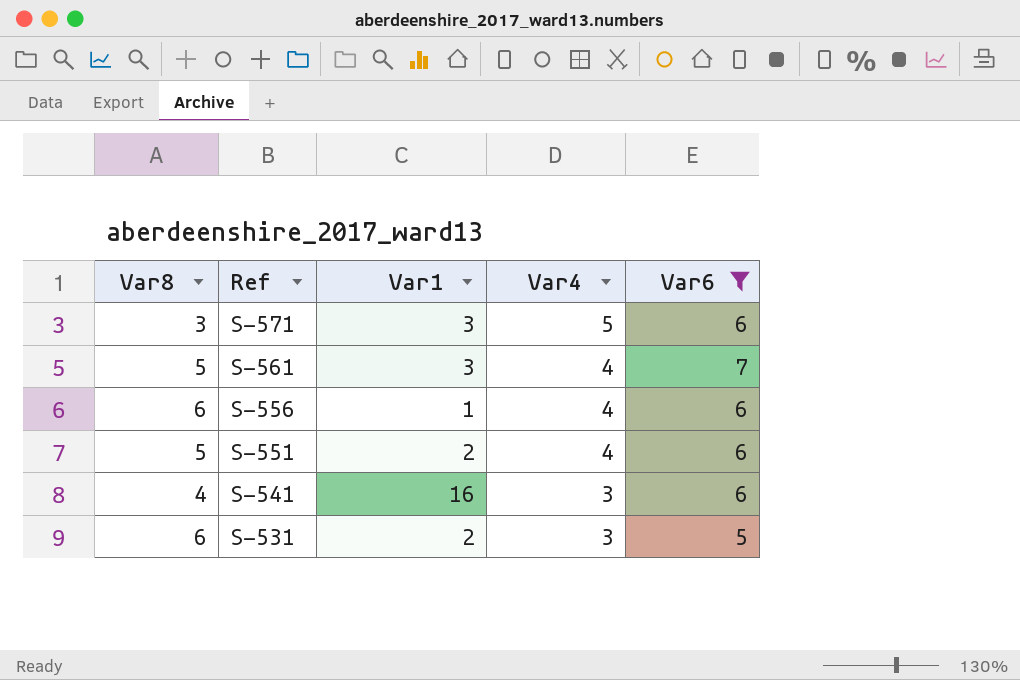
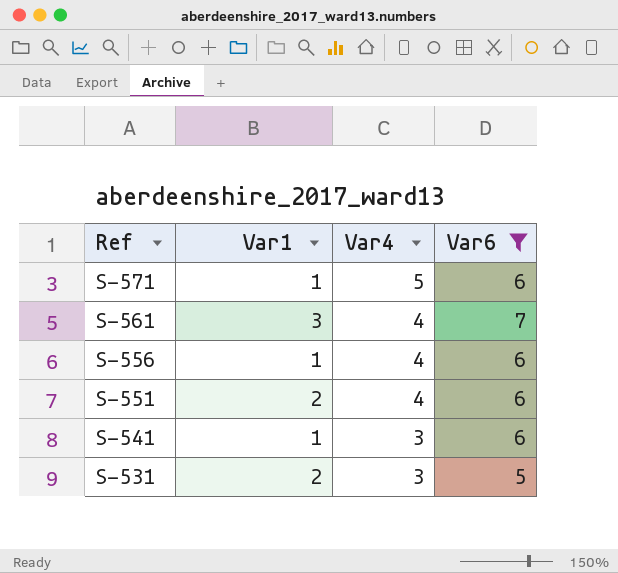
column Var8 | position: 1 -> none
S-571 | Var1: 3 -> 1
S-541 | Var1: 16 -> 1

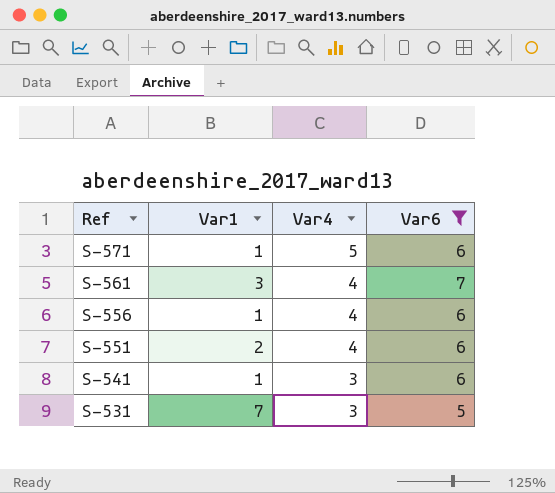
S-531 | Var1: 2 -> 7

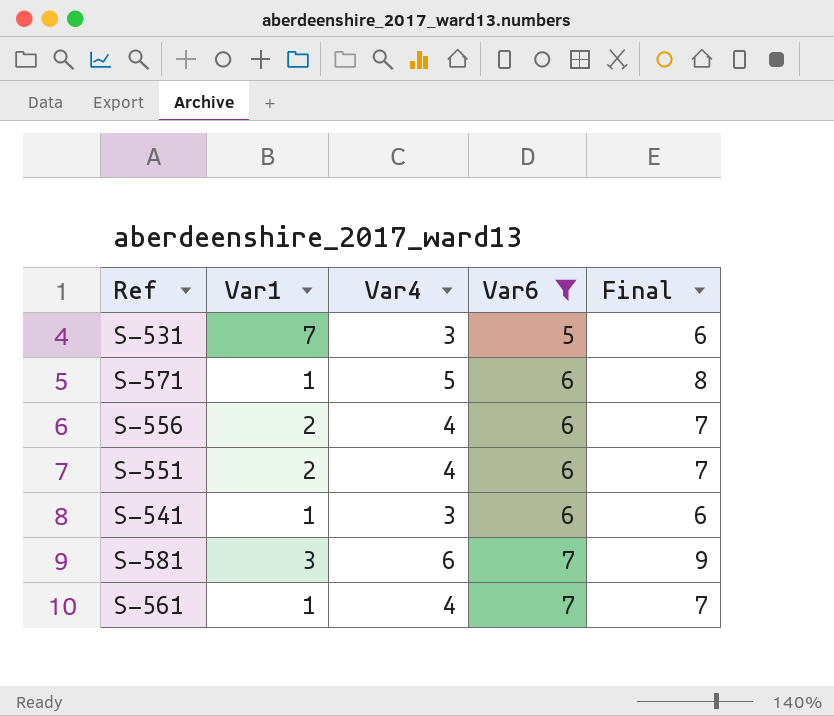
row order: Ref descending -> Var6 ascending
column Final | formula: none -> [Var4] + 3
S-556 | Var1: 1 -> 2
row S-581: none -> 3 | 6 | 7 | 9
S-561 | Var1: 3 -> 1

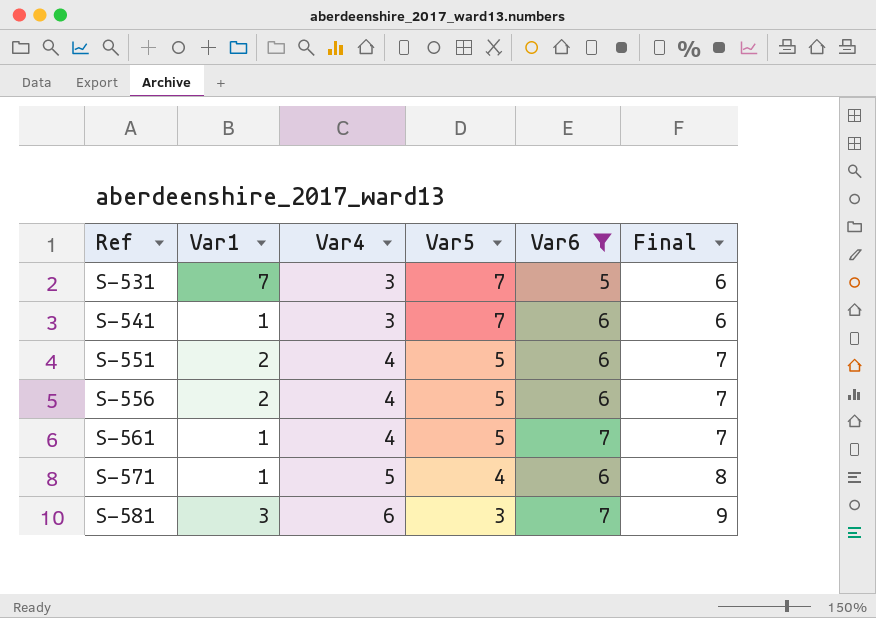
row order: Var6 ascending -> Ref ascending
column Var5 | position: none -> 4

